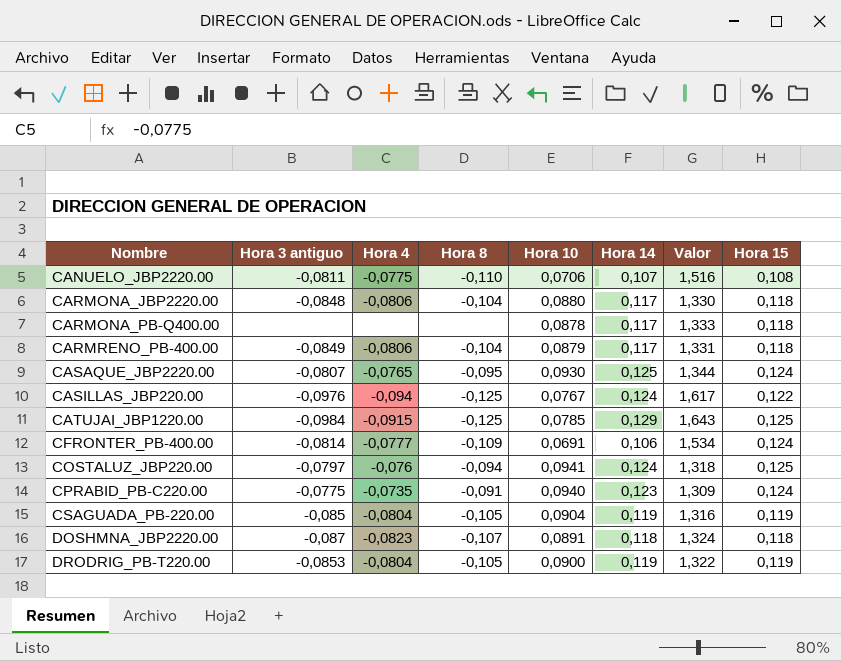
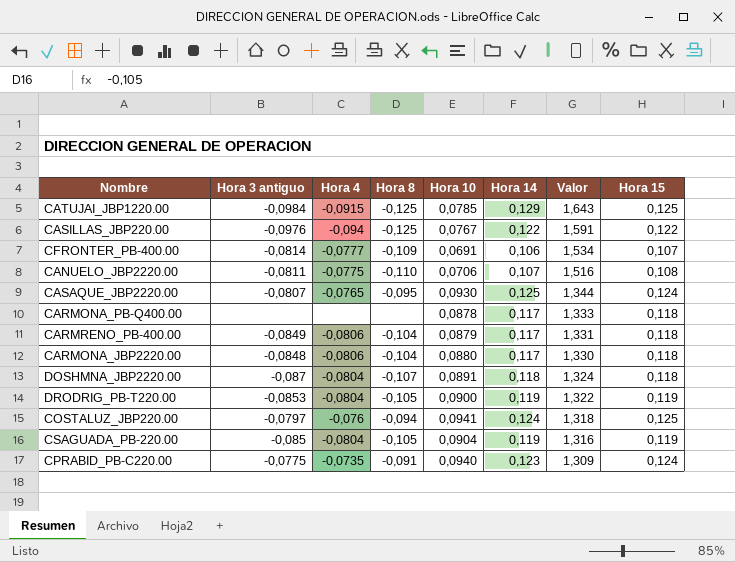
row order: Nombre ascending -> Valor descending
CASILLAS_JBP220.00 | Hora 14: 0,124 -> 0,122
CASILLAS_JBP220.00 | Valor: 1,617 -> 1,591
CFRONTER_PB-400.00 | Hora 15: 0,124 -> 0,107
DOSHMNA_JBP2220.00 | Hora 4: -0,0823 -> -0,0804

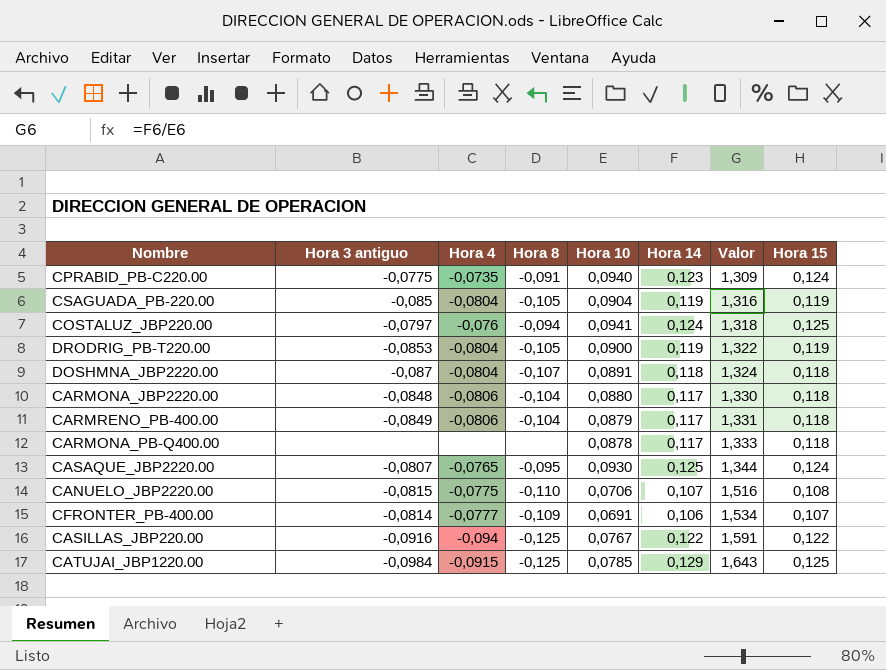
row order: Valor descending -> Valor ascending
CANUELO_JBP2220.00 | Hora 3 antiguo: -0,0811 -> -0,0815
CASILLAS_JBP220.00 | Hora 3 antiguo: -0,0976 -> -0,0916

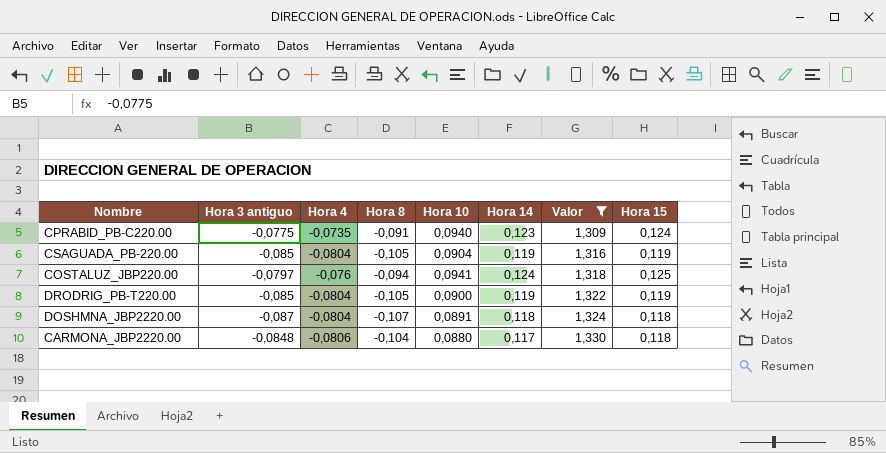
filter: none -> Valor <= 1,330
DRODRIG_PB-T220.00 | Hora 3 antiguo: -0,0853 -> -0,085

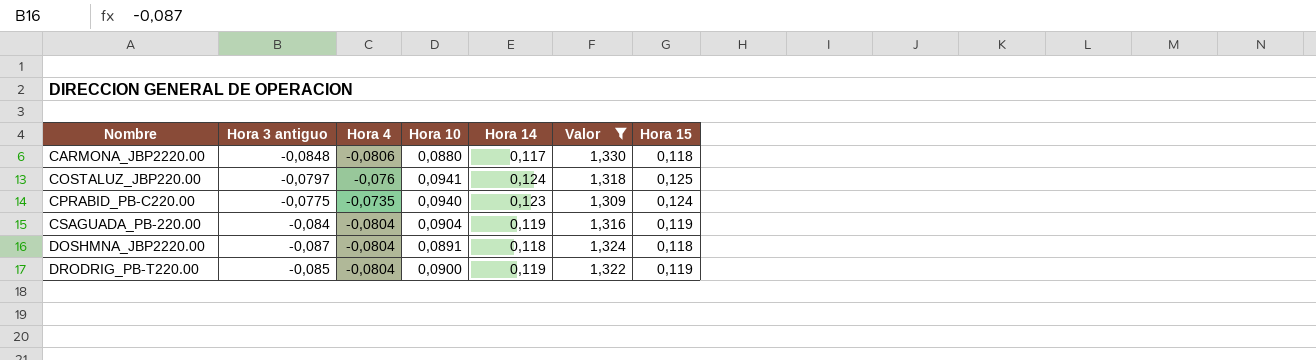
row order: Valor ascending -> Nombre ascending
column Hora 8 | position: 4 -> none
CSAGUADA_PB-220.00 | Hora 3 antiguo: -0,085 -> -0,084

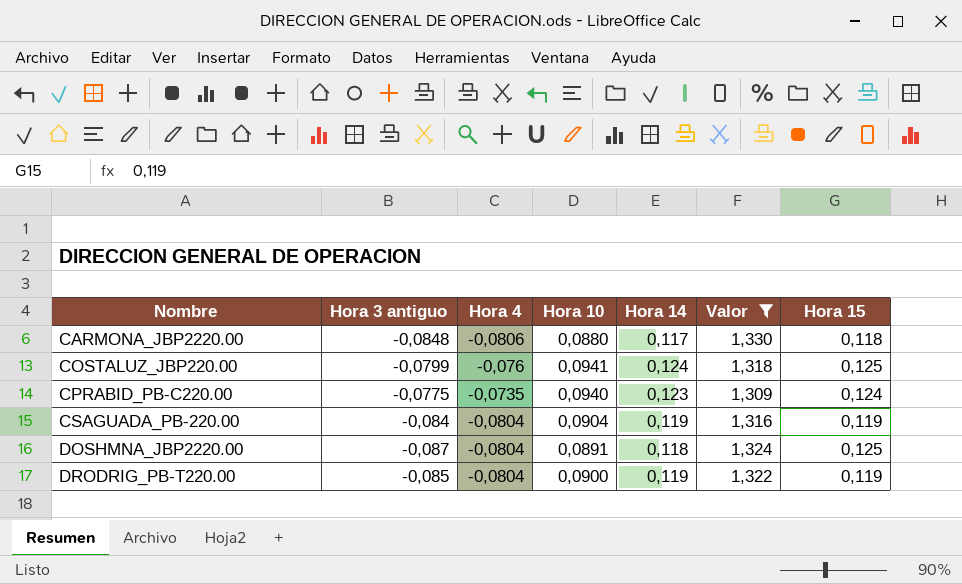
COSTALUZ_JBP220.00 | Hora 3 antiguo: -0,0797 -> -0,0799
DOSHMNA_JBP2220.00 | Hora 15: 0,118 -> 0,125

